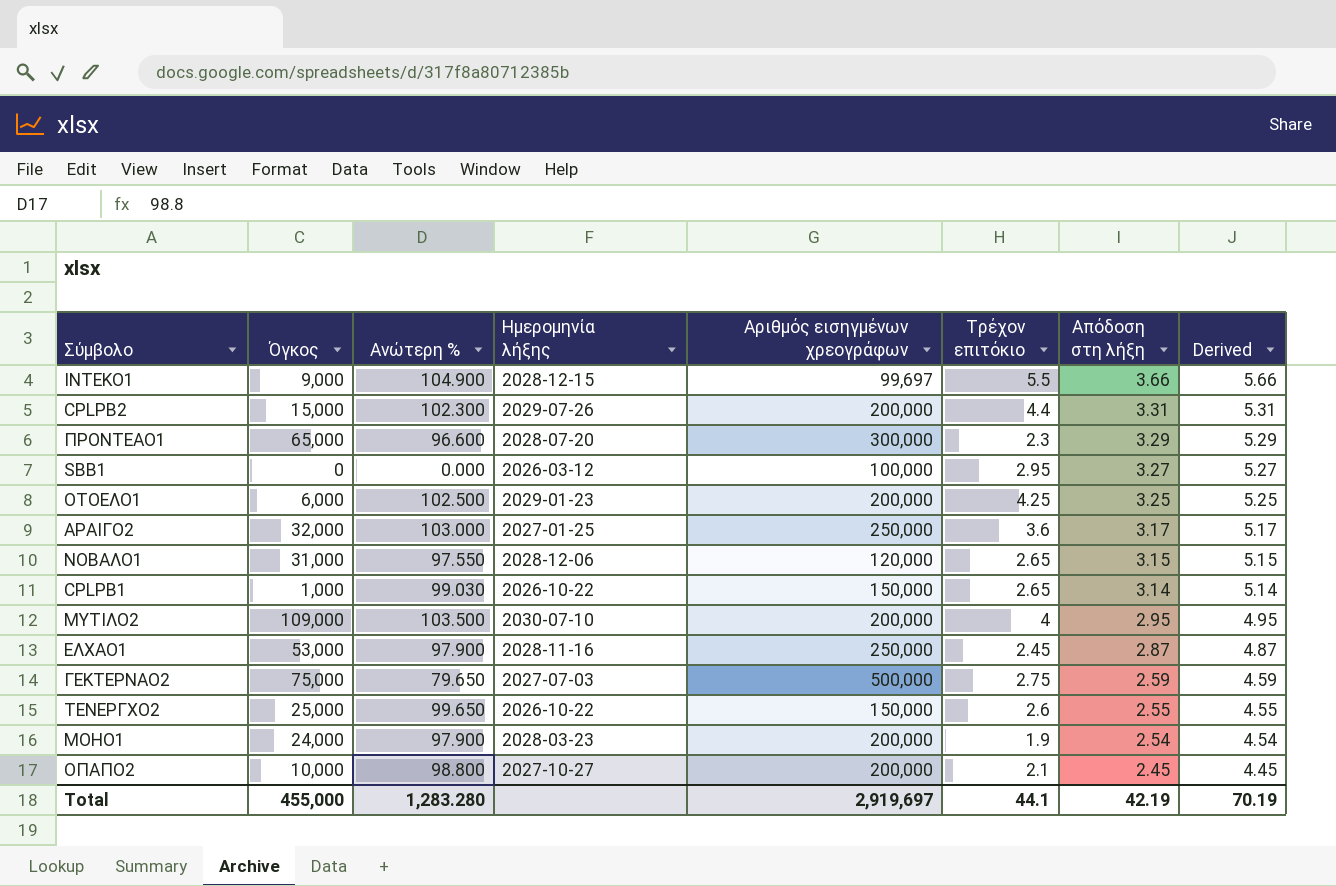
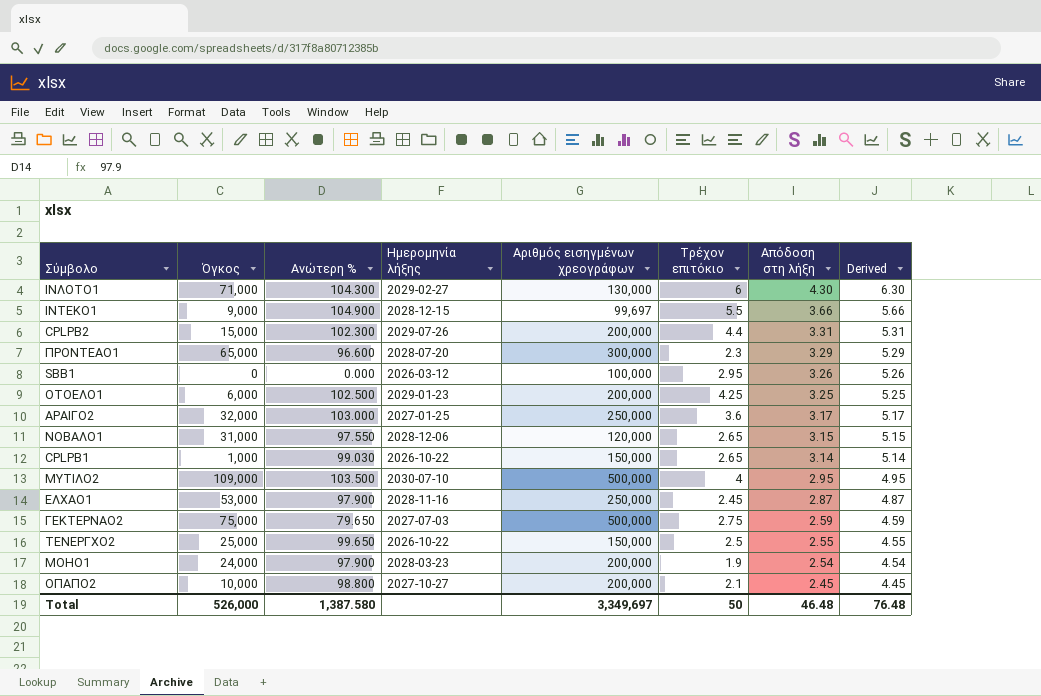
row ΙΝΛΟΤΟ1: none -> 71,000 | 104.300 | 2029-02-27 | 130,000 | 6 | 4.30 | 6.30
SBB1 | Απόδοση στη λήξη: 3.27 -> 3.26
SBB1 | Derived: 5.27 -> 5.26
ΜΥΤΙΛΟ2 | Αριθμός εισηγμένων χρεογράφων: 200,000 -> 500,000
ΤΕΝΕΡΓΧΟ2 | Τρέχον επιτόκιο: 2.6 -> 2.5
Total | Όγκος: 455,000 -> 526,000
Total | Ανώτερη %: 1,283.280 -> 1,387.580
Total | Αριθμός εισηγμένων χρεογράφων: 2,919,697 -> 3,349,697
Total | Τρέχον επιτόκιο: 44.1 -> 50
Total | Απόδοση στη λήξη: 42.19 -> 46.48
Total | Derived: 70.19 -> 76.48

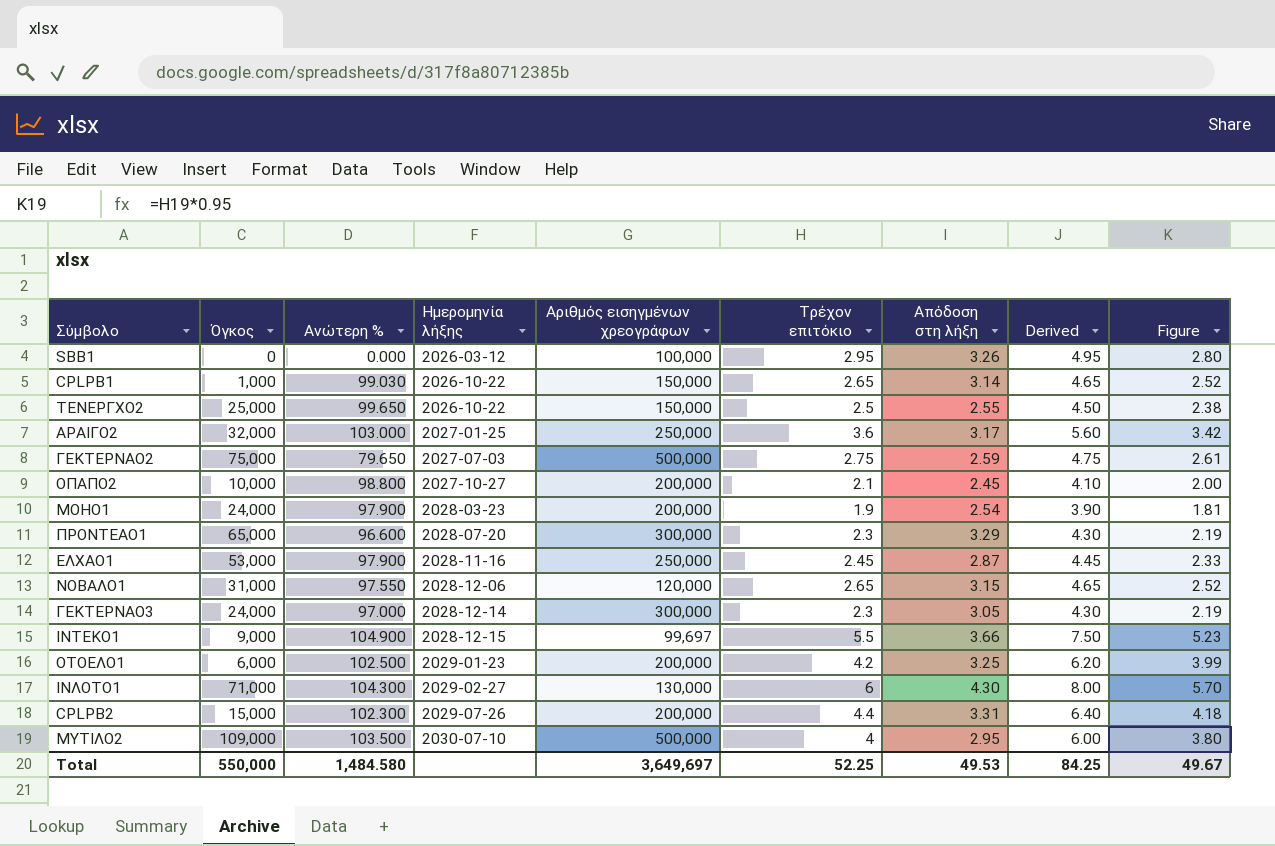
row order: Απόδοση στη λήξη descending -> Ημερομηνία λήξης ascending
column Derived | formula: [Απόδοση στη λήξη] + 2 -> [Τρέχον επιτόκιο] + 2
column Figure | formula: none -> [Τρέχον επιτόκιο] * 0.95
row ΓΕΚΤΕΡΝΑΟ3: none -> 24,000 | 97.000 | 2028-12-14 | 300,000 | 2.3 | 3.05 | 4.30 | 2.19
ΟΤΟΕΛΟ1 | Τρέχον επιτόκιο: 4.25 -> 4.2
Total | Όγκος: 526,000 -> 550,000
Total | Ανώτερη %: 1,387.580 -> 1,484.580
Total | Αριθμός εισηγμένων χρεογράφων: 3,349,697 -> 3,649,697
Total | Τρέχον επιτόκιο: 50 -> 52.25
Total | Απόδοση στη λήξη: 46.48 -> 49.53
Total | Derived: 76.48 -> 84.25

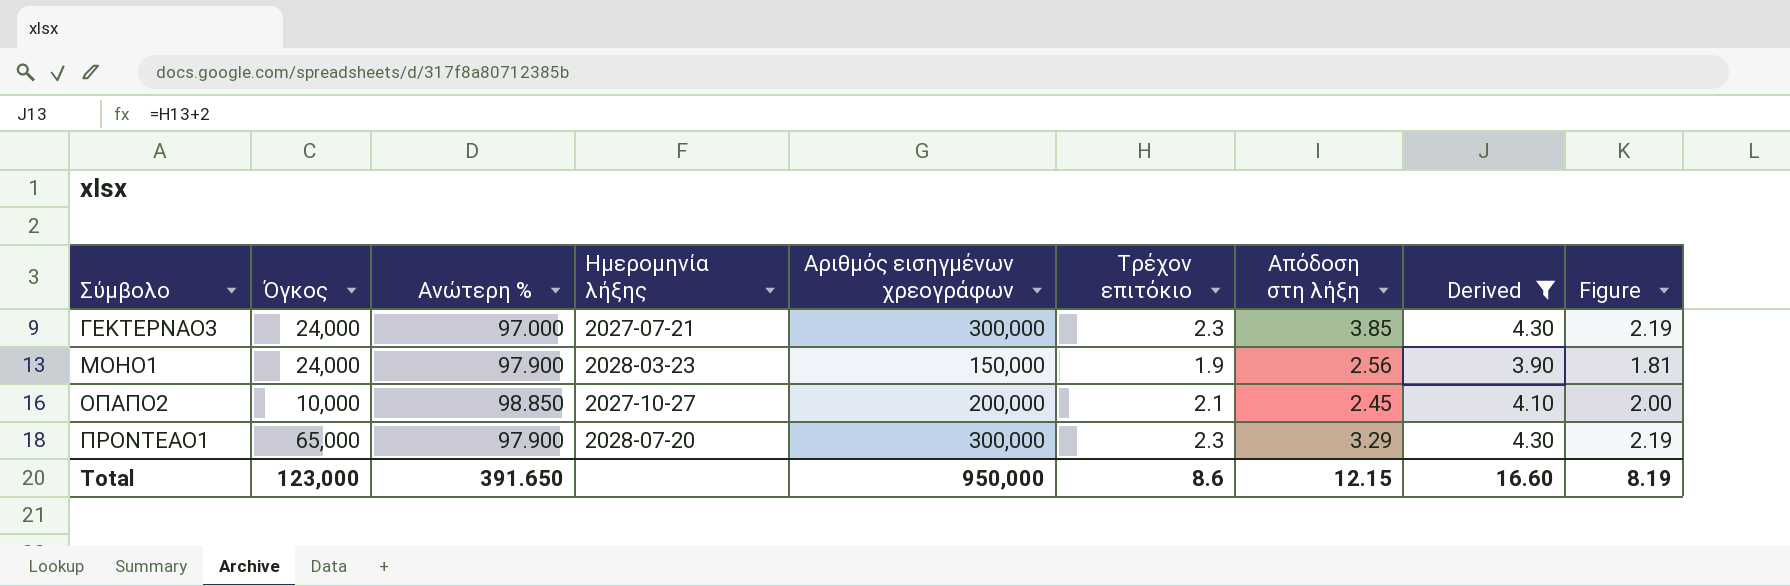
filter: none -> Derived <= 4.30
row order: Ημερομηνία λήξης ascending -> Σύμβολο ascending
ΓΕΚΤΕΡΝΑΟ3 | Ημερομηνία λήξης: 2028-12-14 -> 2027-07-21
ΓΕΚΤΕΡΝΑΟ3 | Απόδοση στη λήξη: 3.05 -> 3.85
ΜΟΗΟ1 | Αριθμός εισηγμένων χρεογράφων: 200,000 -> 150,000
ΜΟΗΟ1 | Απόδοση στη λήξη: 2.54 -> 2.56
ΟΠΑΠΟ2 | Ανώτερη %: 98.800 -> 98.850
ΠΡΟΝΤΕΑΟ1 | Ανώτερη %: 96.600 -> 97.900
Total | Όγκος: 550,000 -> 123,000
Total | Ανώτερη %: 1,484.580 -> 391.650
Total | Αριθμός εισηγμένων χρεογράφων: 3,649,697 -> 950,000
Total | Τρέχον επιτόκιο: 52.25 -> 8.6
Total | Απόδοση στη λήξη: 49.53 -> 12.15
Total | Derived: 84.25 -> 16.60
Total | Figure: 49.67 -> 8.19

